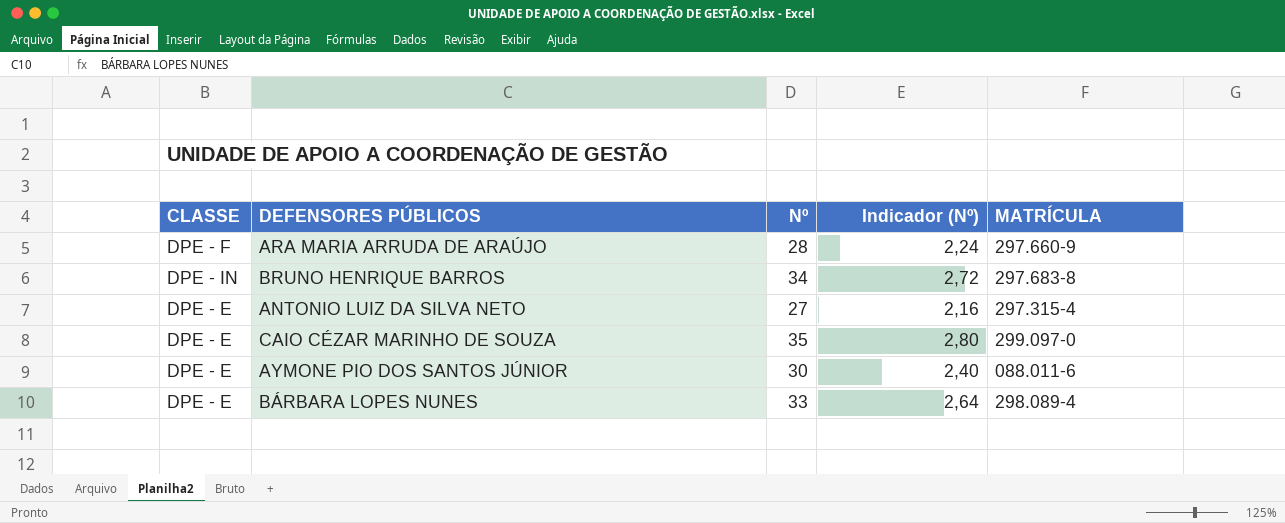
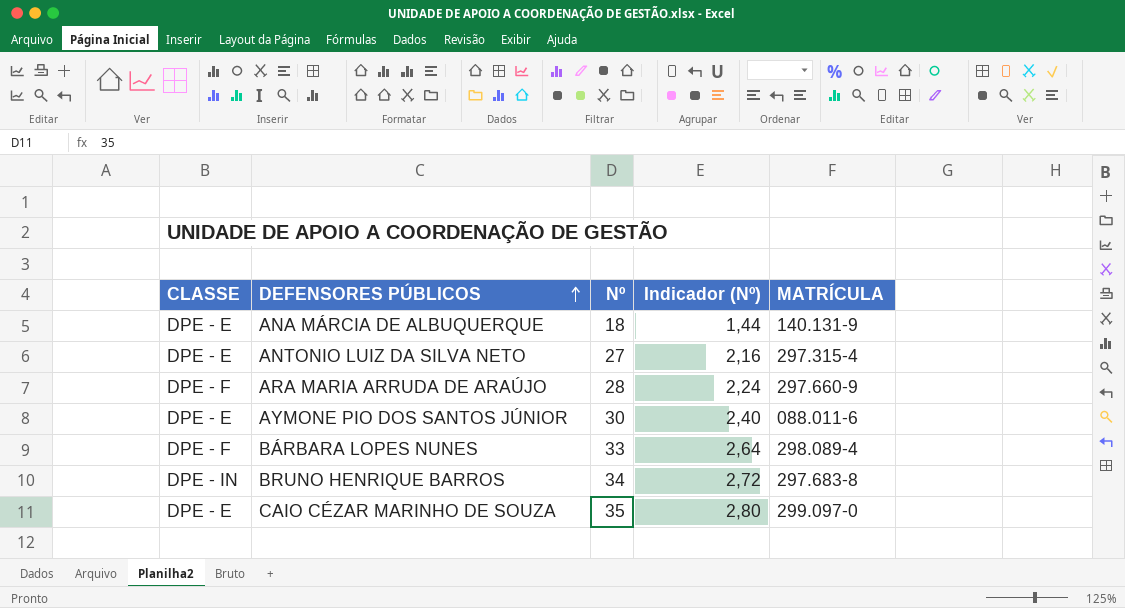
row order: none -> DEFENSORES PÚBLICOS ascending
row ANA MÁRCIA DE ALBUQUERQUE: none -> DPE - E | 18 | 1,44 | 140.131-9
BÁRBARA LOPES NUNES | CLASSE: DPE - E -> DPE - F

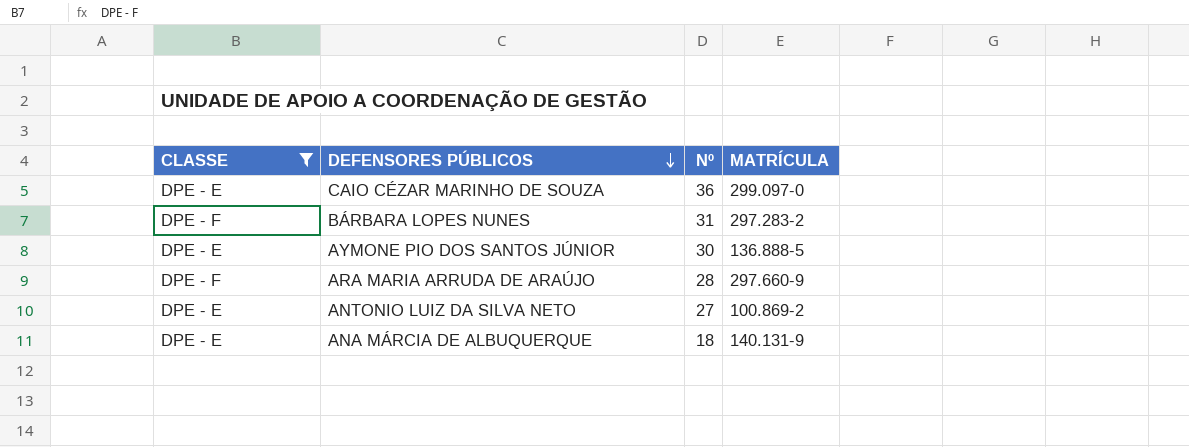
filter: none -> CLASSE != DPE - IN
row order: DEFENSORES PÚBLICOS ascending -> DEFENSORES PÚBLICOS descending
column Indicador (Nº) | formula: [Nº] * 0,08 -> none
CAIO CÉZAR MARINHO DE SOUZA | Nº: 35 -> 36
BÁRBARA LOPES NUNES | Nº: 33 -> 31
BÁRBARA LOPES NUNES | MATRÍCULA: 298.089-4 -> 297.283-2
AYMONE PIO DOS SANTOS JÚNIOR | MATRÍCULA: 088.011-6 -> 136.888-5
ANTONIO LUIZ DA SILVA NETO | MATRÍCULA: 297.315-4 -> 100.869-2

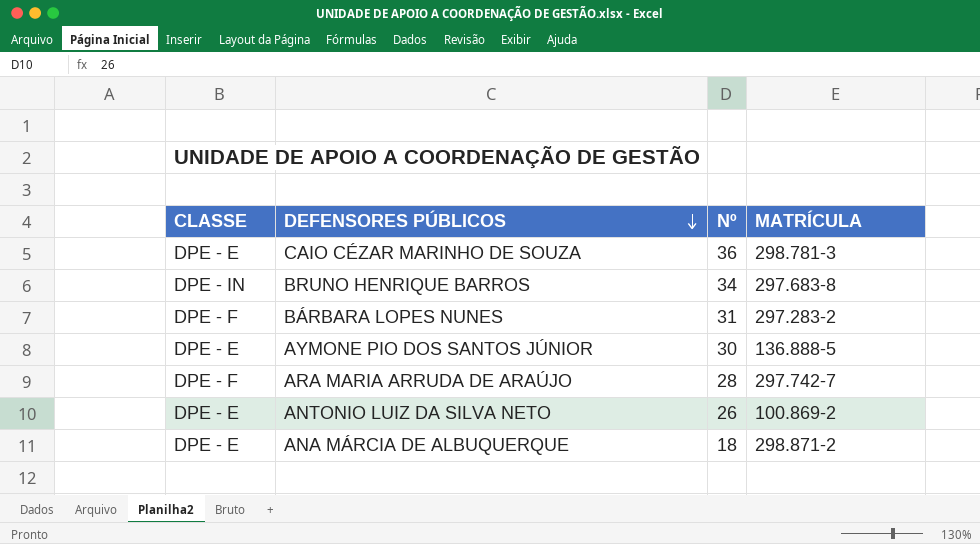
filter: CLASSE != DPE - IN -> none
CAIO CÉZAR MARINHO DE SOUZA | MATRÍCULA: 299.097-0 -> 298.781-3
ARA MARIA ARRUDA DE ARAÚJO | MATRÍCULA: 297.660-9 -> 297.742-7
ANTONIO LUIZ DA SILVA NETO | Nº: 27 -> 26
ANA MÁRCIA DE ALBUQUERQUE | MATRÍCULA: 140.131-9 -> 298.871-2

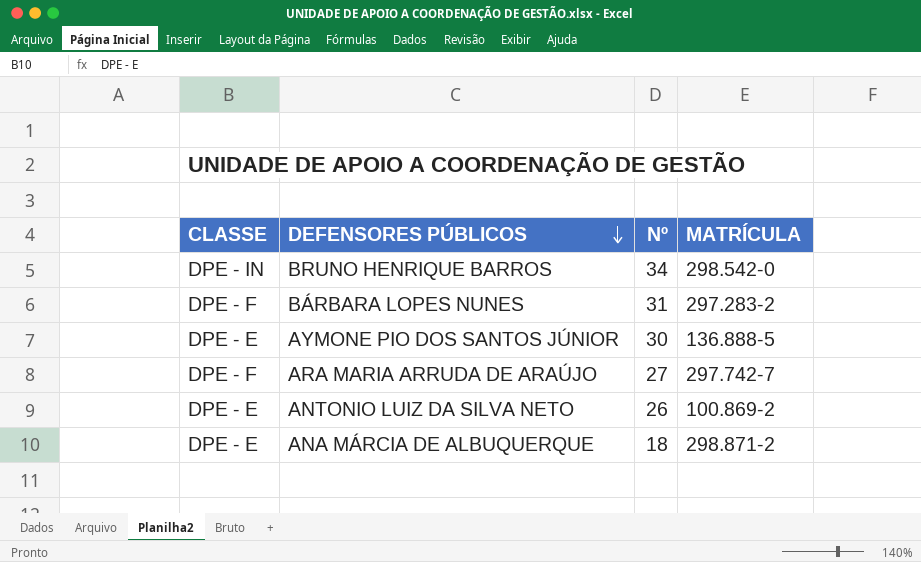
row CAIO CÉZAR MARINHO DE SOUZA: DPE - E | 36 | 298.781-3 -> none
BRUNO HENRIQUE BARROS | MATRÍCULA: 297.683-8 -> 298.542-0
ARA MARIA ARRUDA DE ARAÚJO | Nº: 28 -> 27

